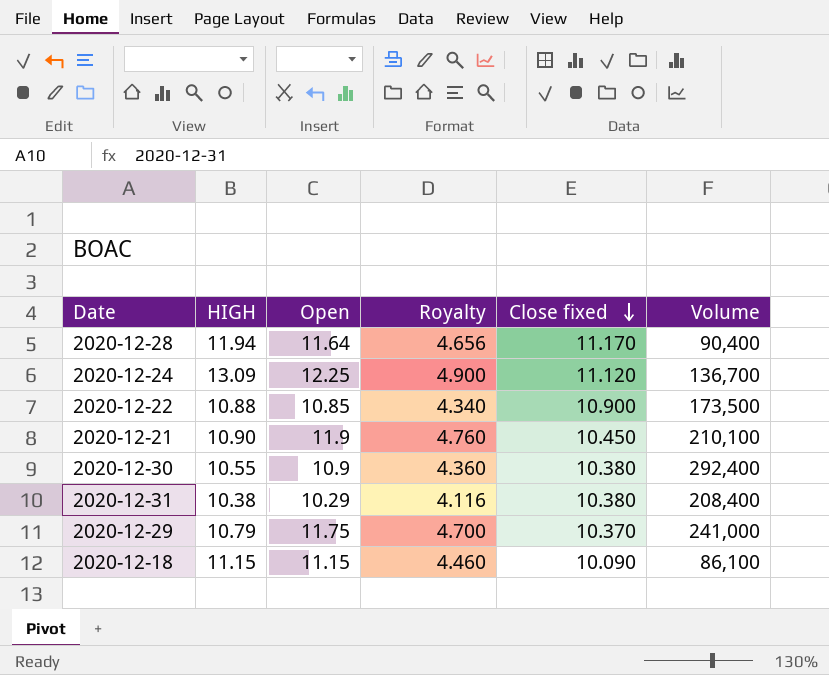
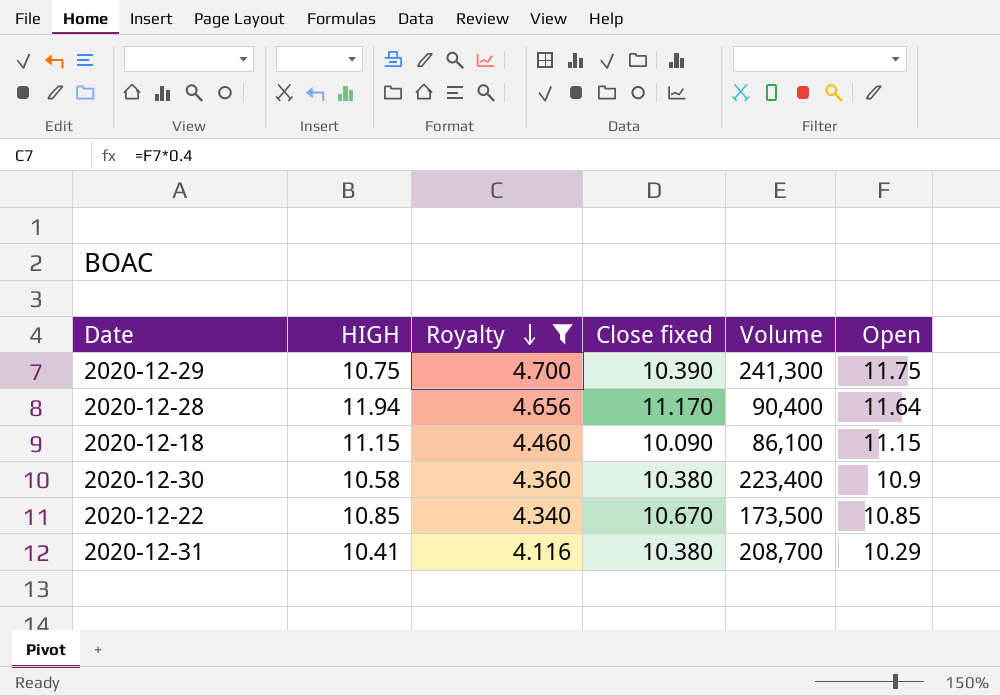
filter: none -> Royalty <= 4.700
row order: Close fixed descending -> Royalty descending
column Open | position: 3 -> 6
2020-12-29 | HIGH: 10.79 -> 10.75
2020-12-29 | Close fixed: 10.370 -> 10.390
2020-12-29 | Volume: 241,000 -> 241,300
2020-12-30 | HIGH: 10.55 -> 10.58
2020-12-30 | Volume: 292,400 -> 223,400
2020-12-22 | HIGH: 10.88 -> 10.85
2020-12-22 | Close fixed: 10.900 -> 10.670
2020-12-31 | HIGH: 10.38 -> 10.41
2020-12-31 | Volume: 208,400 -> 208,700

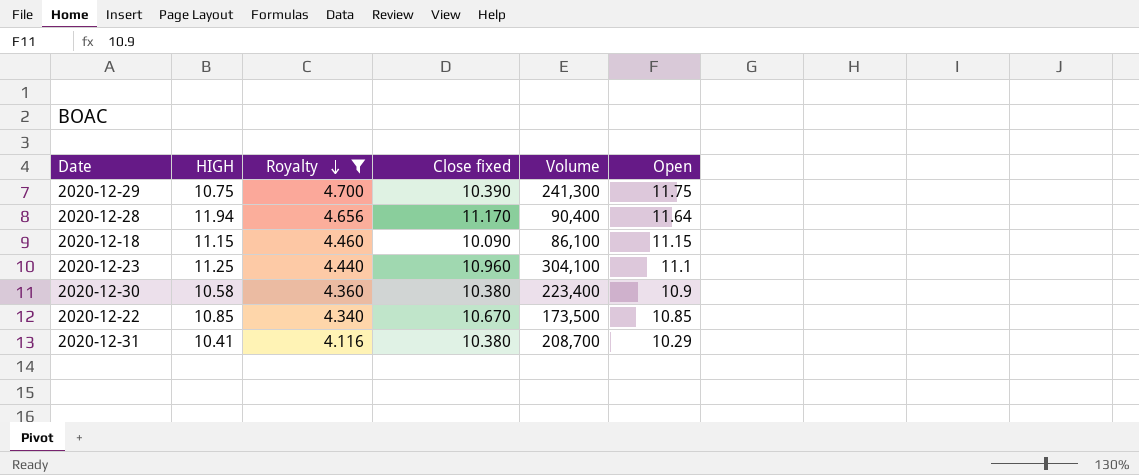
row 2020-12-23: none -> 11.25 | 4.440 | 10.960 | 304,100 | 11.1

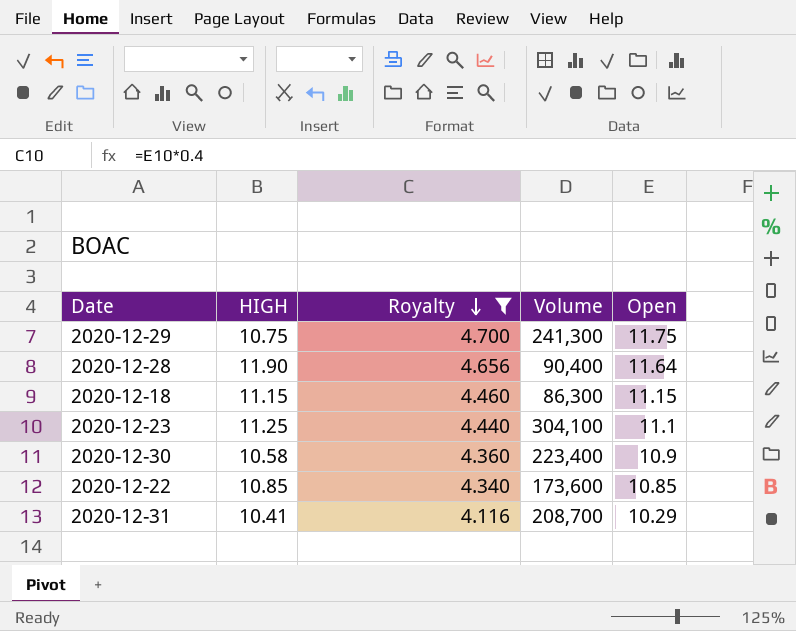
column Close fixed | position: 4 -> none
2020-12-28 | HIGH: 11.94 -> 11.90
2020-12-18 | Volume: 86,100 -> 86,300
2020-12-22 | Volume: 173,500 -> 173,600

